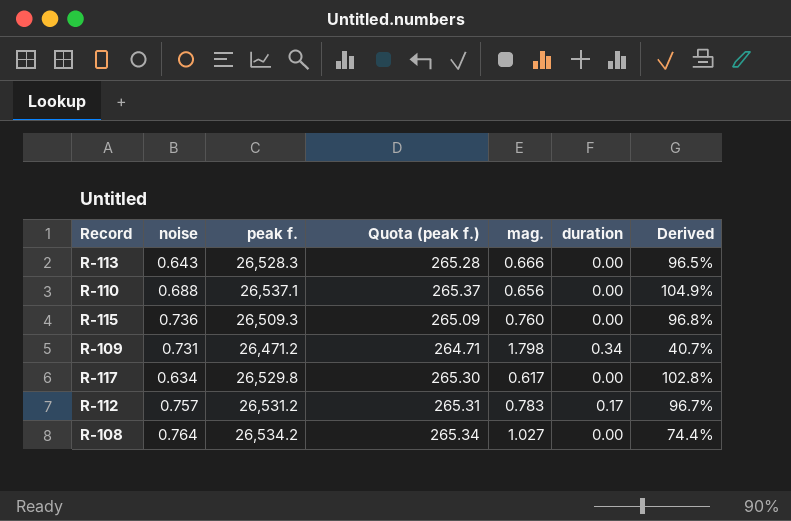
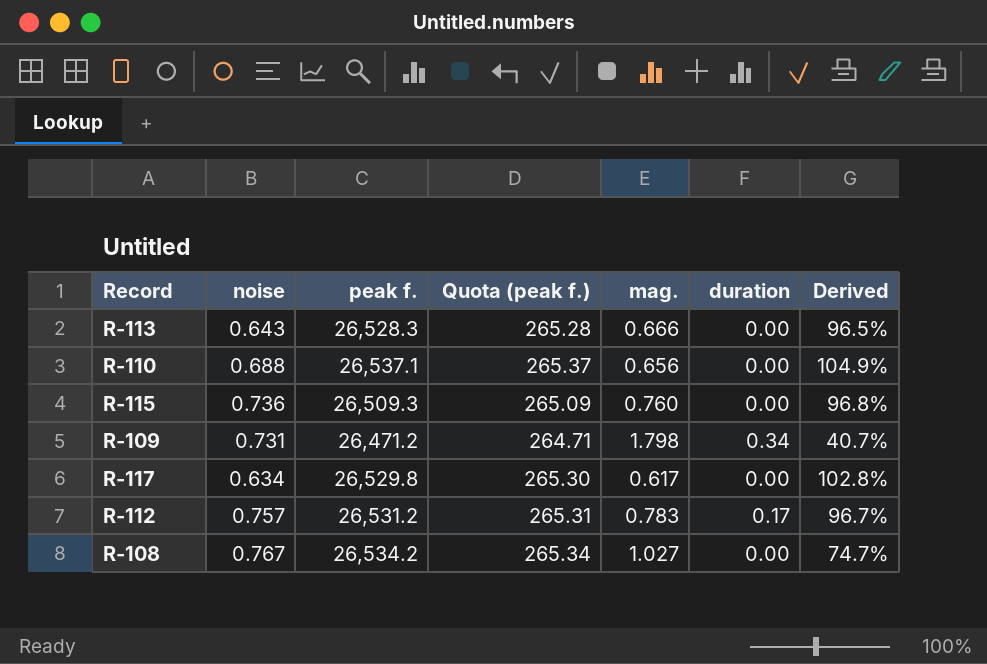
R-108 | noise: 0.764 -> 0.767
R-108 | Derived: 74.4% -> 74.7%

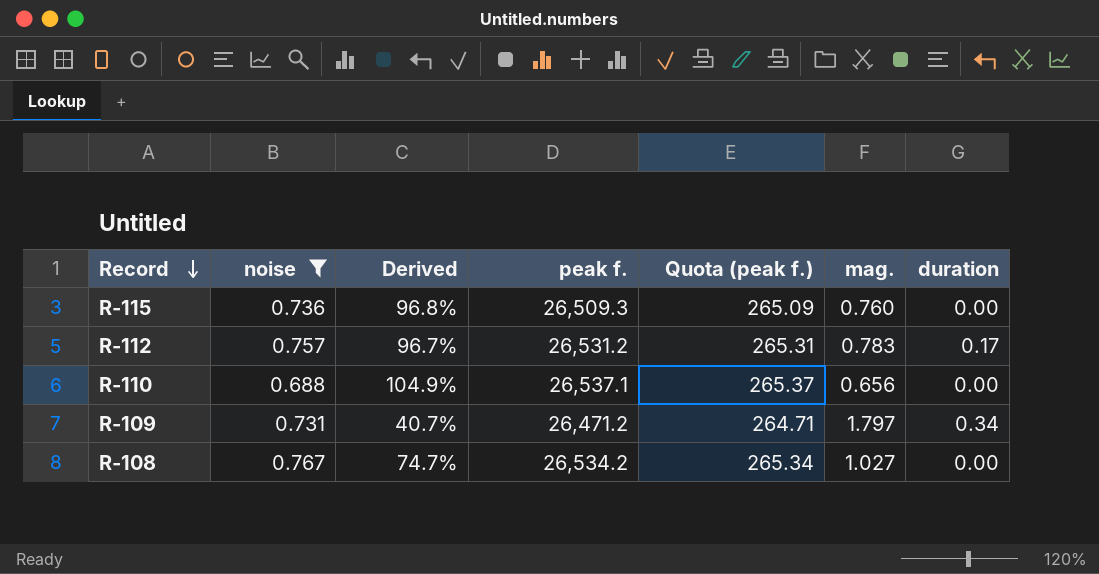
filter: none -> noise >= 0.688
row order: none -> Record descending
column Derived | position: 7 -> 3
R-109 | mag.: 1.798 -> 1.797

